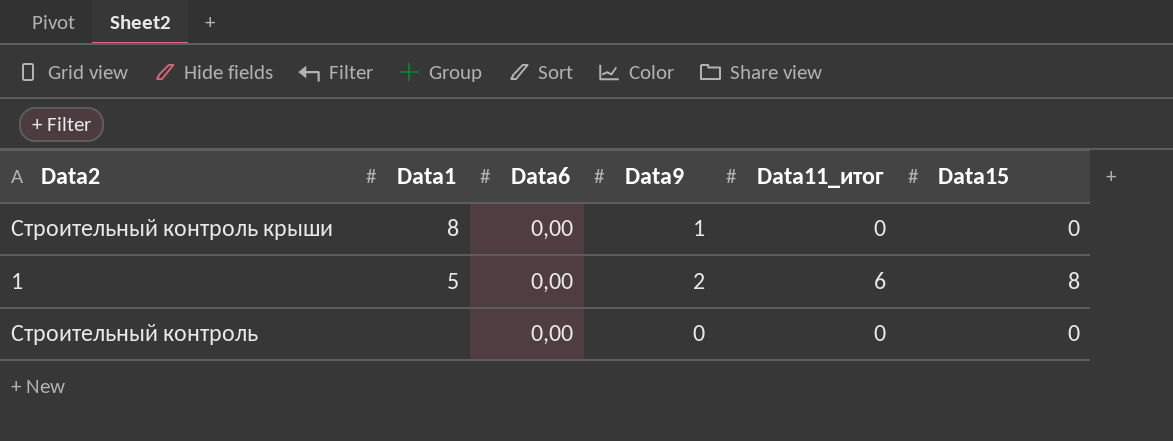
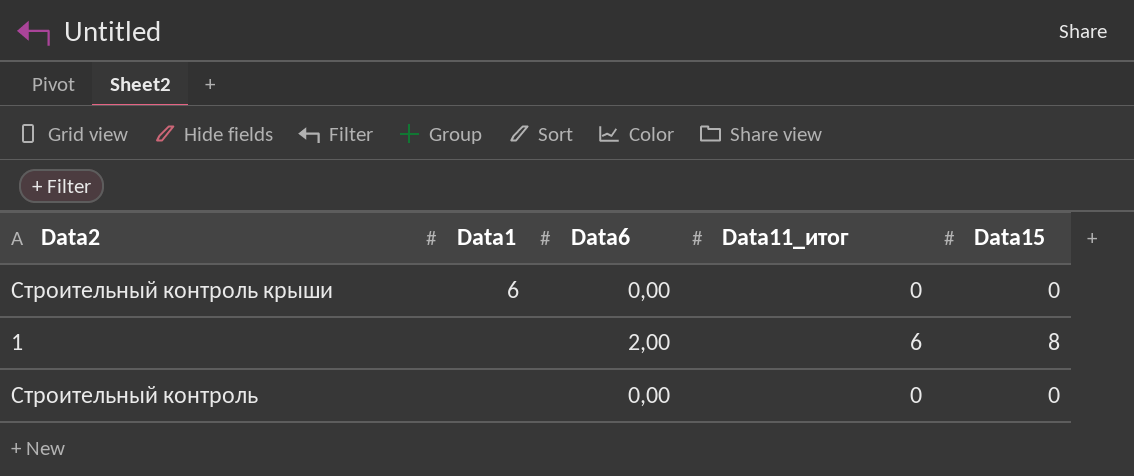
column Data9 | position: 4 -> none
Строительный контроль крыши | Data1: 8 -> 6
1 | Data1: 5 -> none
1 | Data6: 0,00 -> 2,00

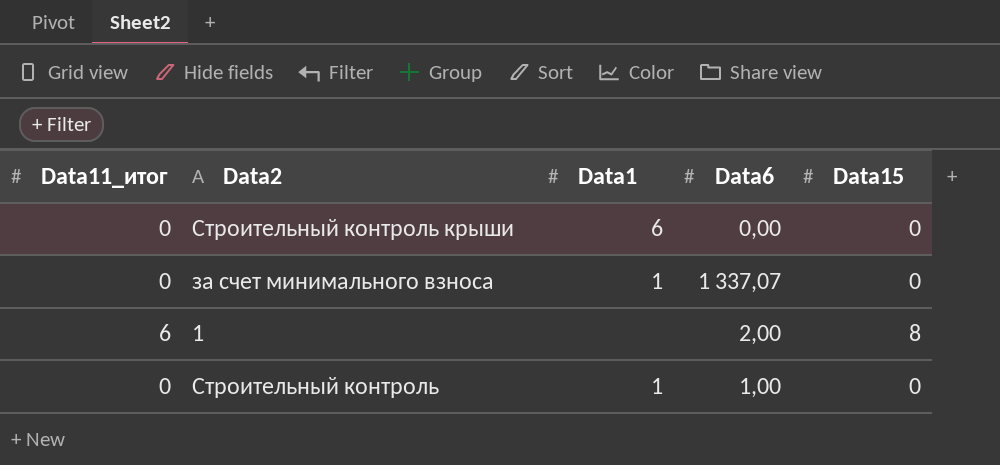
column Data11_итог | position: 4 -> 1
row за счет минимального взноса: none -> 0 | 1 | 1 337,07 | 0
Строительный контроль | Data1: none -> 1
Строительный контроль | Data6: 0,00 -> 1,00

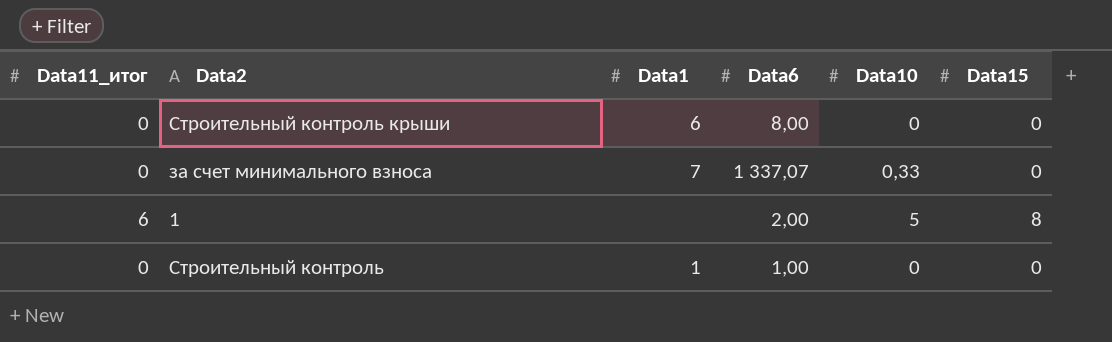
column Data10 | position: none -> 5
Строительный контроль крыши | Data6: 0,00 -> 8,00
за счет минимального взноса | Data1: 1 -> 7

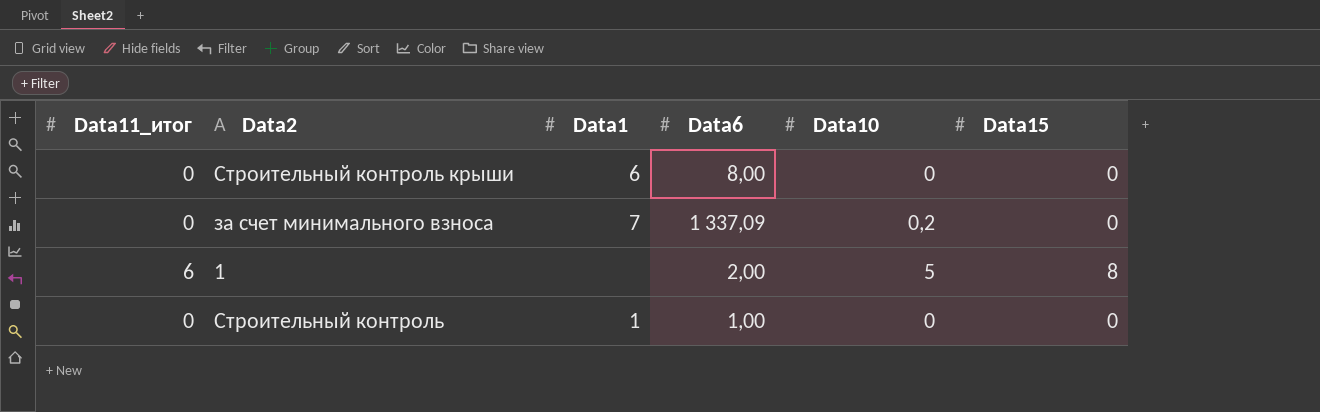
за счет минимального взноса | Data6: 1 337,07 -> 1 337,09
за счет минимального взноса | Data10: 0,33 -> 0,2

